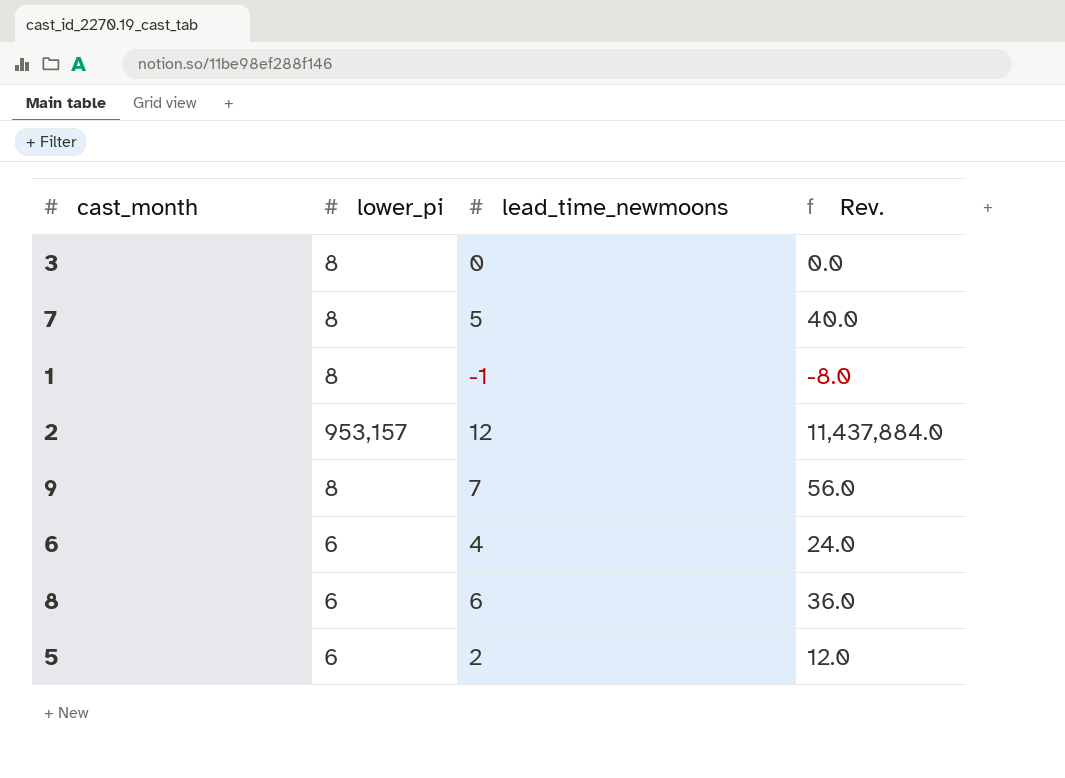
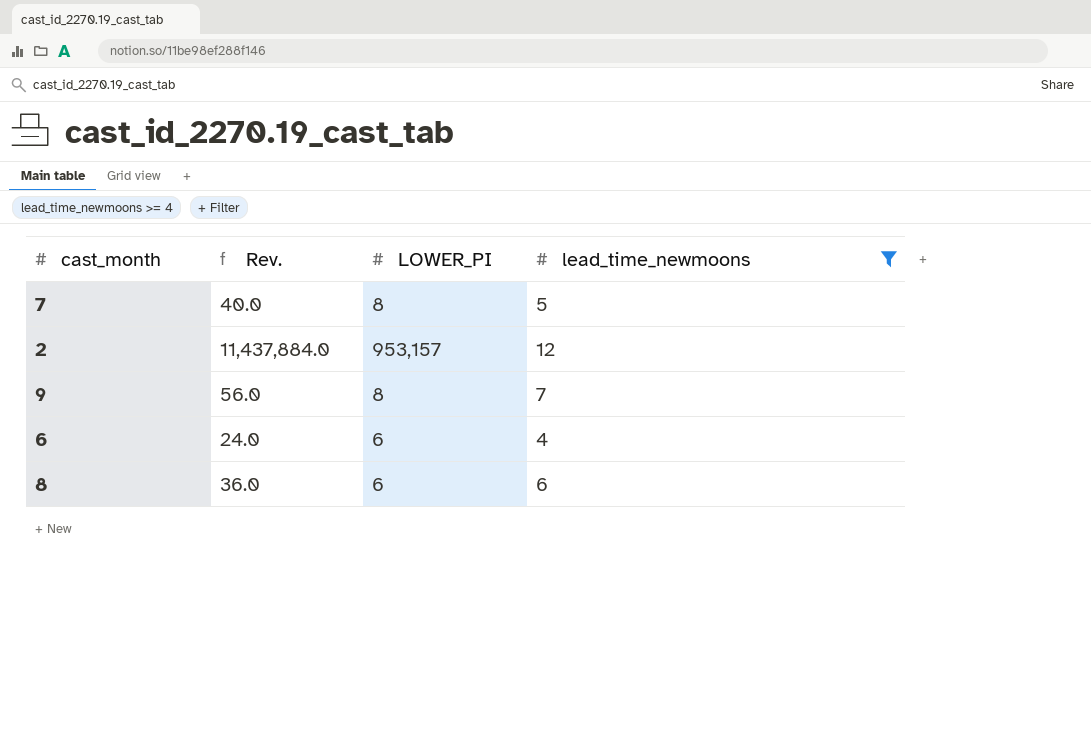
filter: none -> lead_time_newmoons >= 4
column Rev. | position: 4 -> 2
column name: lower_pi -> LOWER_PI

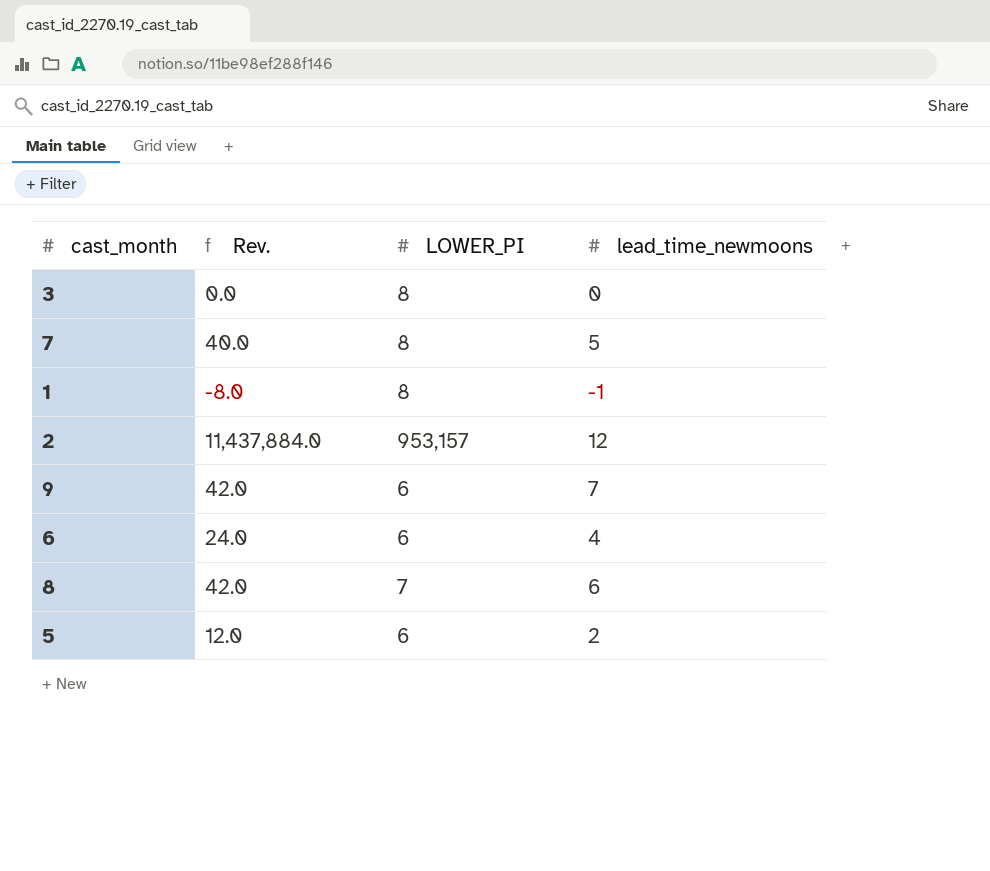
filter: lead_time_newmoons >= 4 -> none
9 | Rev.: 56.0 -> 42.0
9 | LOWER_PI: 8 -> 6
8 | Rev.: 36.0 -> 42.0
8 | LOWER_PI: 6 -> 7

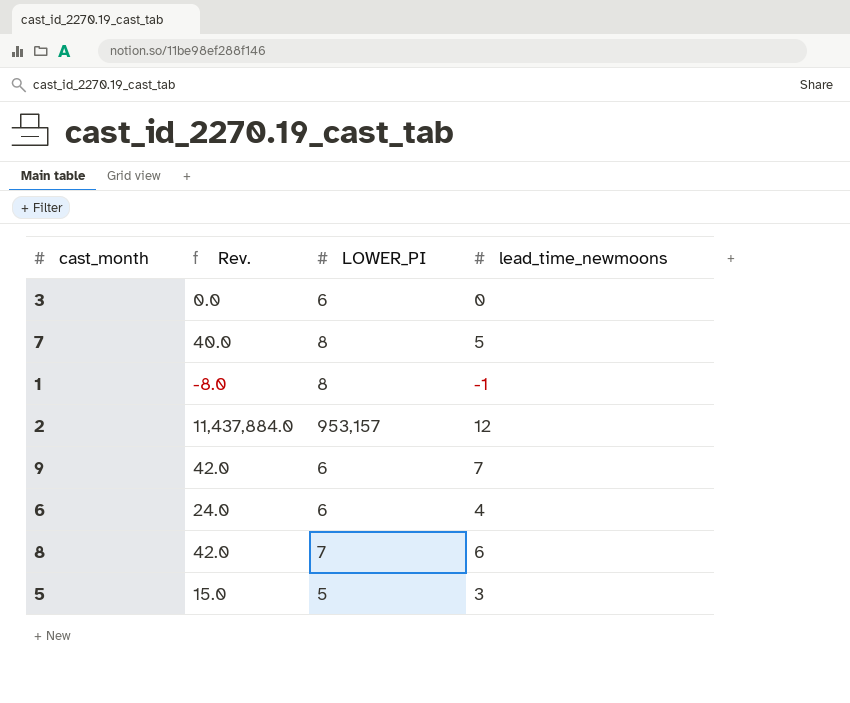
3 | LOWER_PI: 8 -> 6
5 | Rev.: 12.0 -> 15.0
5 | LOWER_PI: 6 -> 5
5 | lead_time_newmoons: 2 -> 3

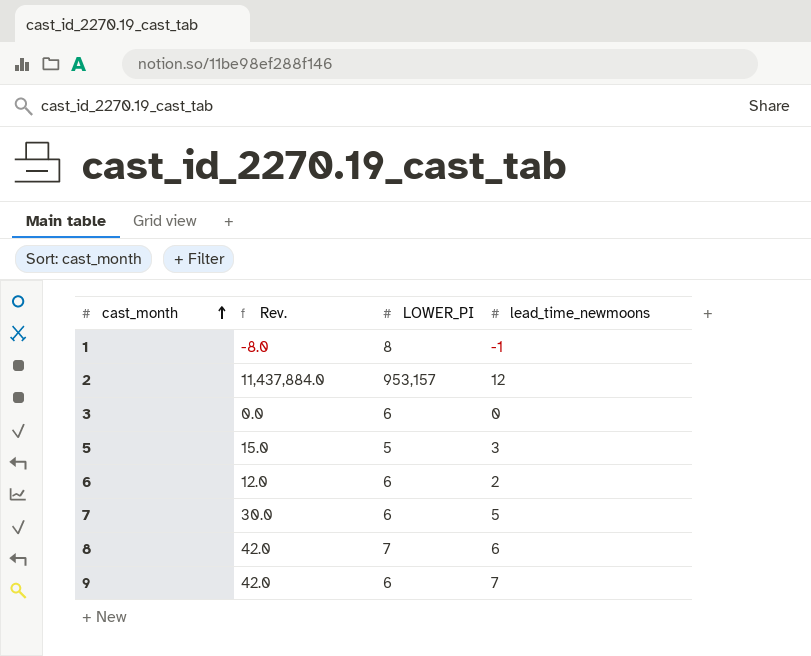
row order: none -> cast_month ascending
6 | Rev.: 24.0 -> 12.0
6 | lead_time_newmoons: 4 -> 2
7 | Rev.: 40.0 -> 30.0
7 | LOWER_PI: 8 -> 6

